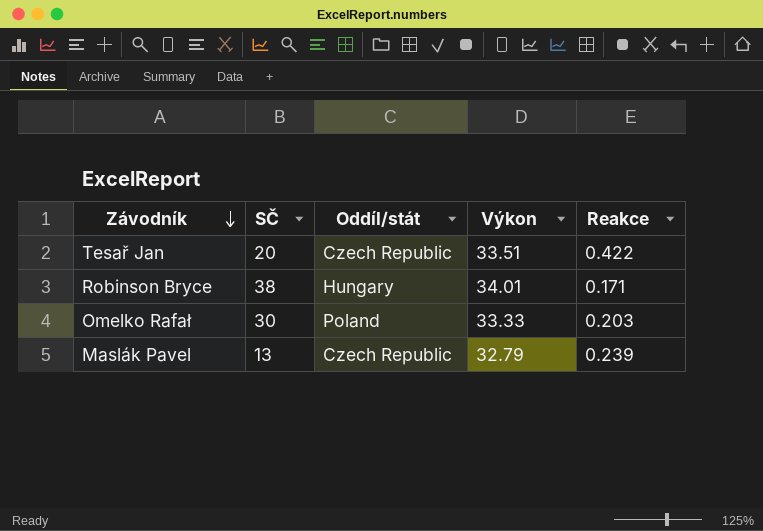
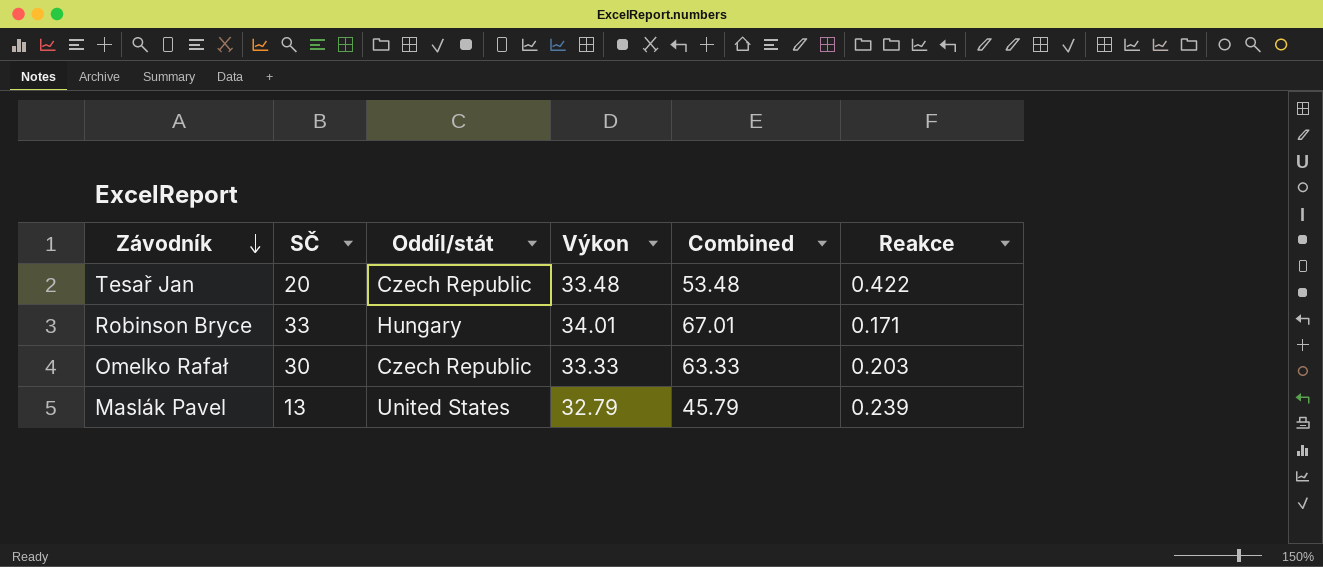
column Combined | formula: none -> [SČ] + [Výkon]
Tesař Jan | Výkon: 33.51 -> 33.48
Robinson Bryce | SČ: 38 -> 33
Omelko Rafał | Oddíl/stát: Poland -> Czech Republic
Maslák Pavel | Oddíl/stát: Czech Republic -> United States

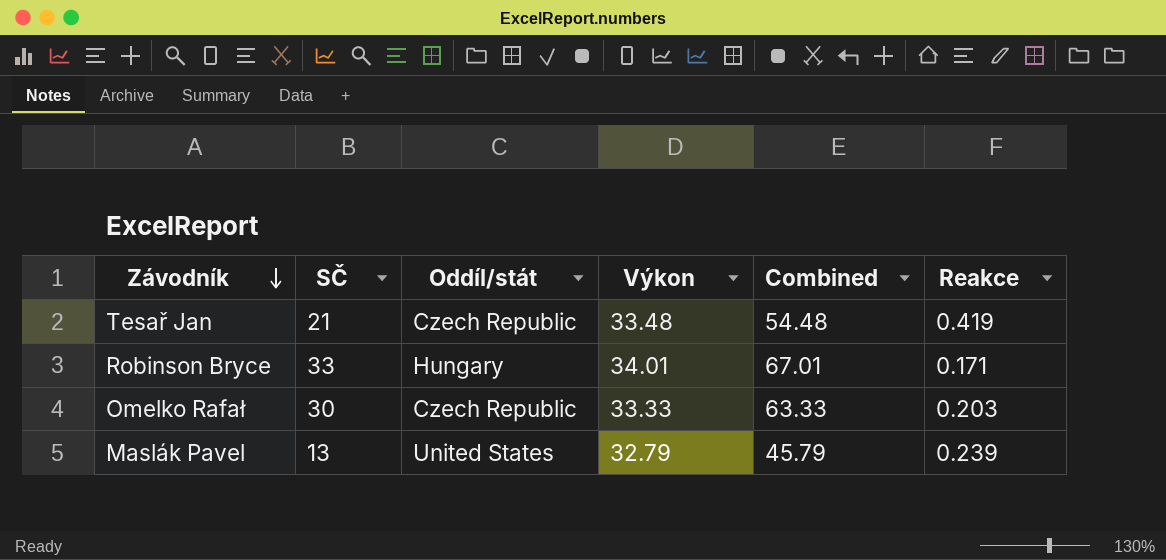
Tesař Jan | SČ: 20 -> 21
Tesař Jan | Combined: 53.48 -> 54.48
Tesař Jan | Reakce: 0.422 -> 0.419

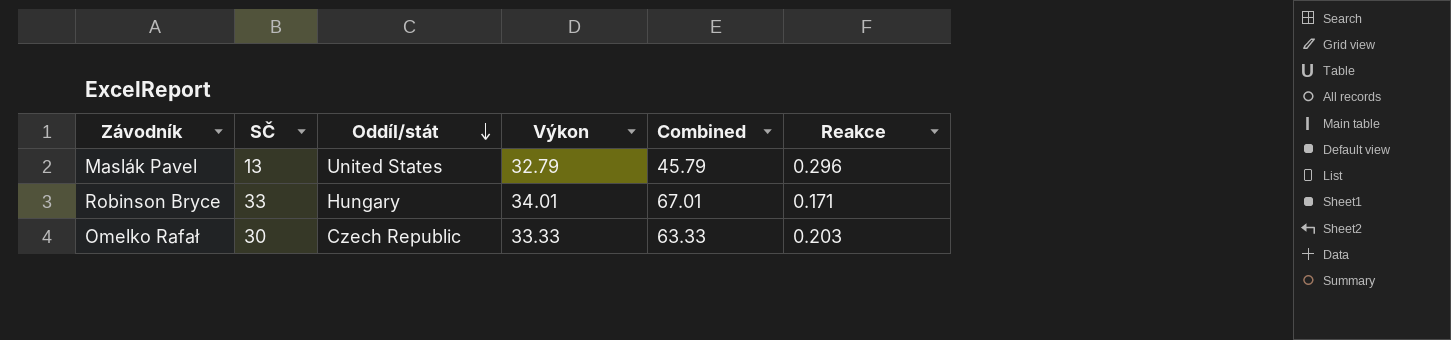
row order: Závodník descending -> Oddíl/stát descending
row Tesař Jan: 21 | Czech Republic | 33.48 | 54.48 | 0.419 -> none
Maslák Pavel | Reakce: 0.239 -> 0.296

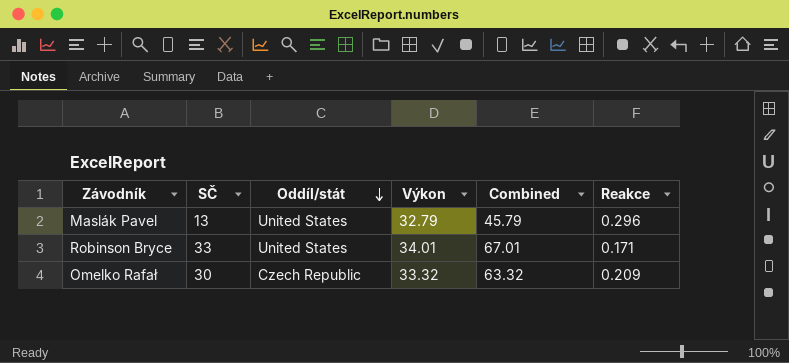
Robinson Bryce | Oddíl/stát: Hungary -> United States
Omelko Rafał | Výkon: 33.33 -> 33.32
Omelko Rafał | Combined: 63.33 -> 63.32
Omelko Rafał | Reakce: 0.203 -> 0.209

